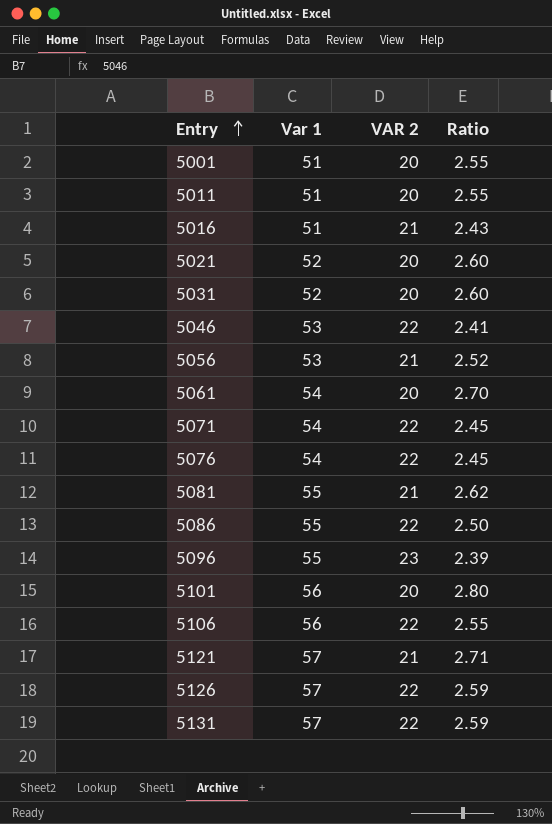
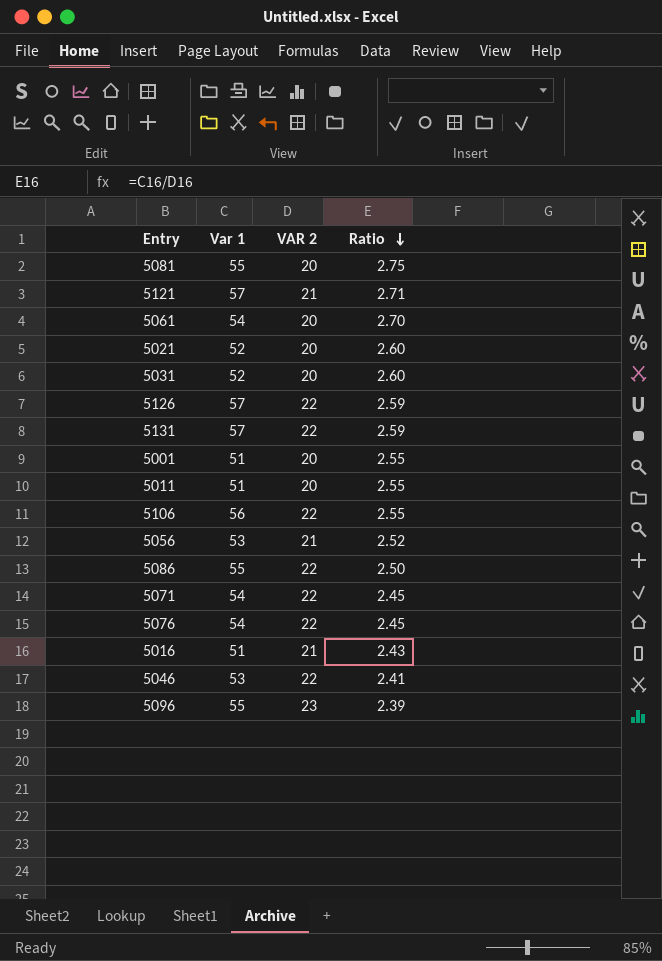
row order: Entry ascending -> Ratio descending
row 5101: 56 | 20 | 2.80 -> none
5081 | VAR 2: 21 -> 20
5081 | Ratio: 2.62 -> 2.75

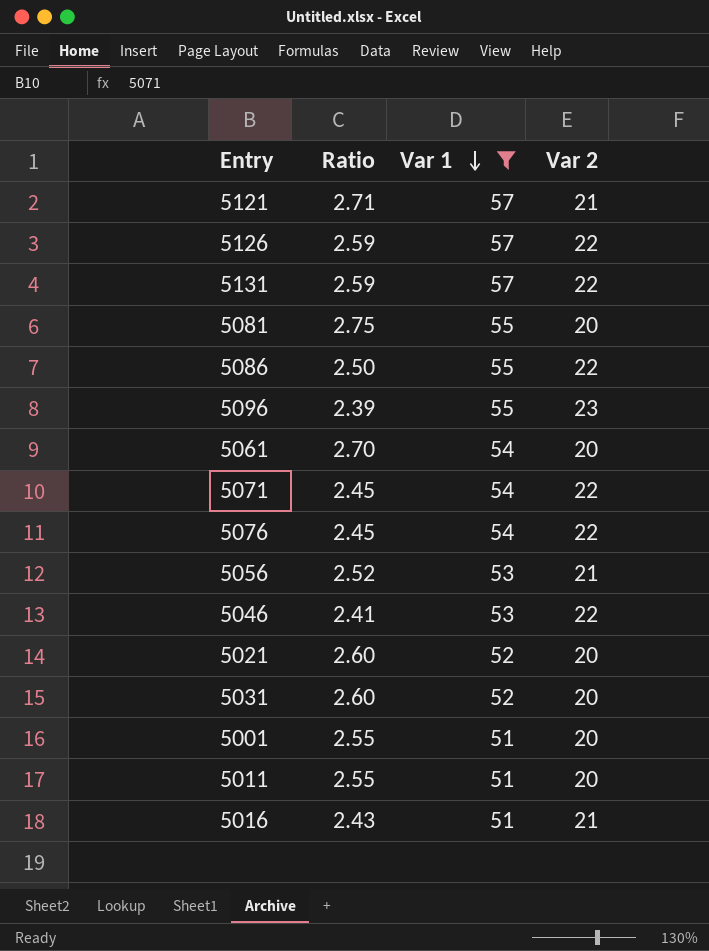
filter: none -> Var 1 != 56
row order: Ratio descending -> Var 1 descending
column Ratio | position: 4 -> 2
column name: VAR 2 -> Var 2

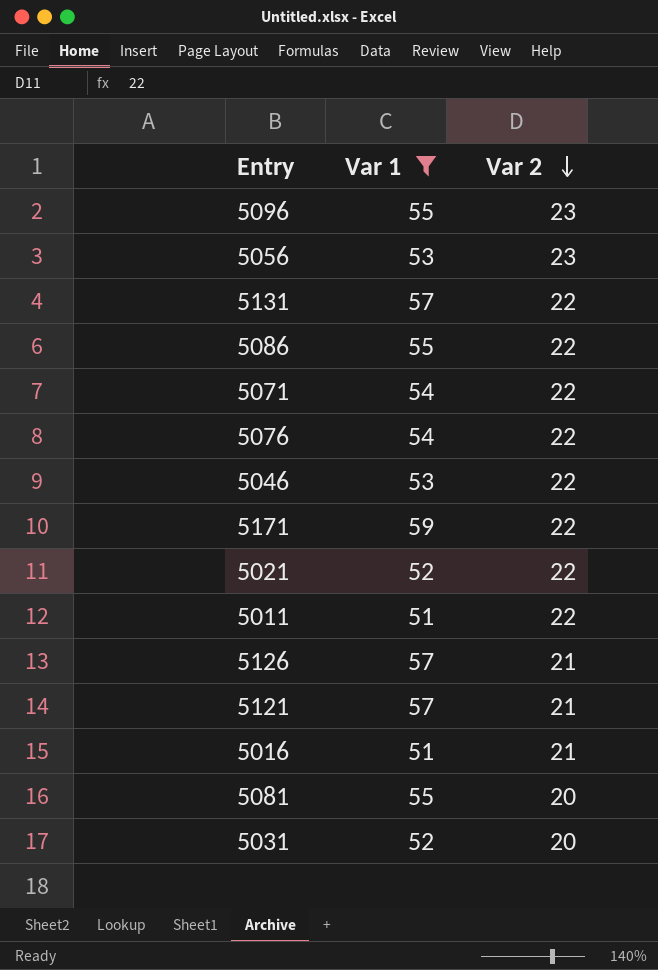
row order: Var 1 descending -> Var 2 descending
column Ratio | formula: [Var 1] / [Var 2] -> none
row 5061: 2.70 | 54 | 20 -> none
row 5001: 2.55 | 51 | 20 -> none
5056 | Var 2: 21 -> 23
row 5171: none -> 59 | 22
5021 | Var 2: 20 -> 22
5011 | Var 2: 20 -> 22
5126 | Var 2: 22 -> 21

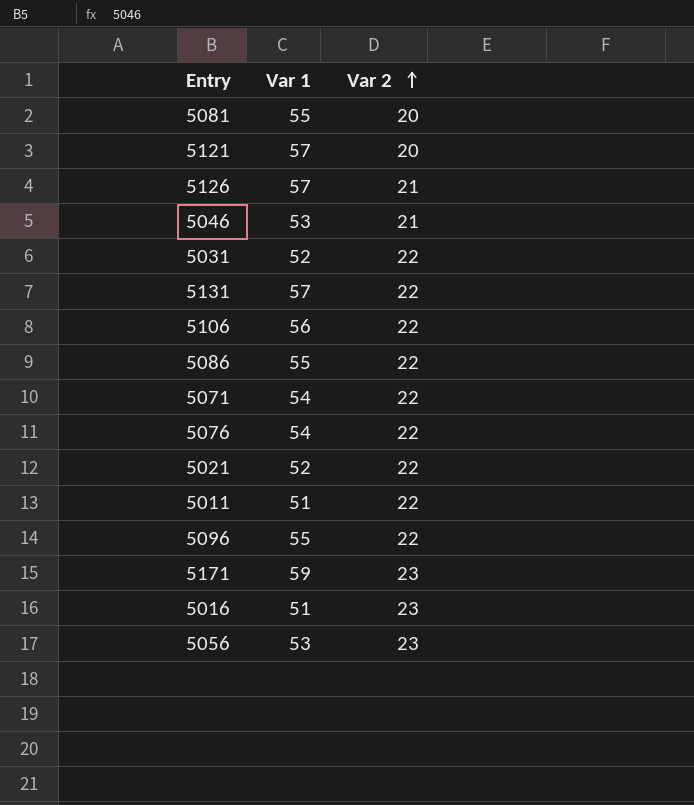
filter: Var 1 != 56 -> none
row order: Var 2 descending -> Var 2 ascending
5121 | Var 2: 21 -> 20
5046 | Var 2: 22 -> 21
5031 | Var 2: 20 -> 22
5096 | Var 2: 23 -> 22
5171 | Var 2: 22 -> 23
5016 | Var 2: 21 -> 23

